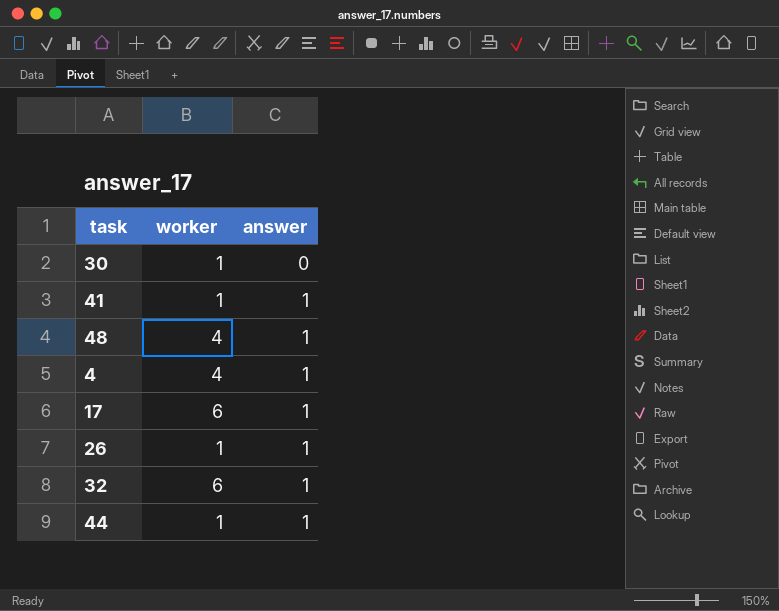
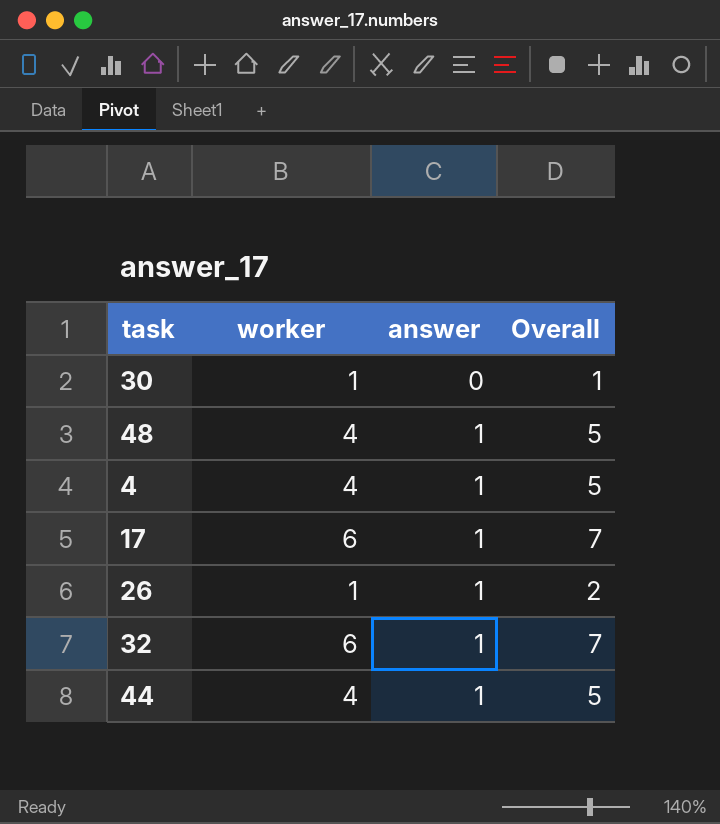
column Overall | formula: none -> [worker] + [answer]
row 41: 1 | 1 -> none
44 | worker: 1 -> 4

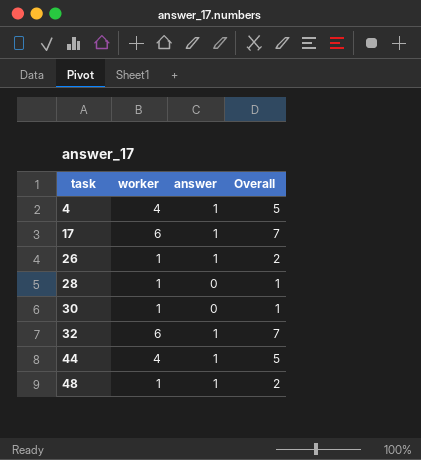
row order: answer ascending -> task ascending
row 28: none -> 1 | 0 | 1
48 | worker: 4 -> 1
48 | Overall: 5 -> 2

